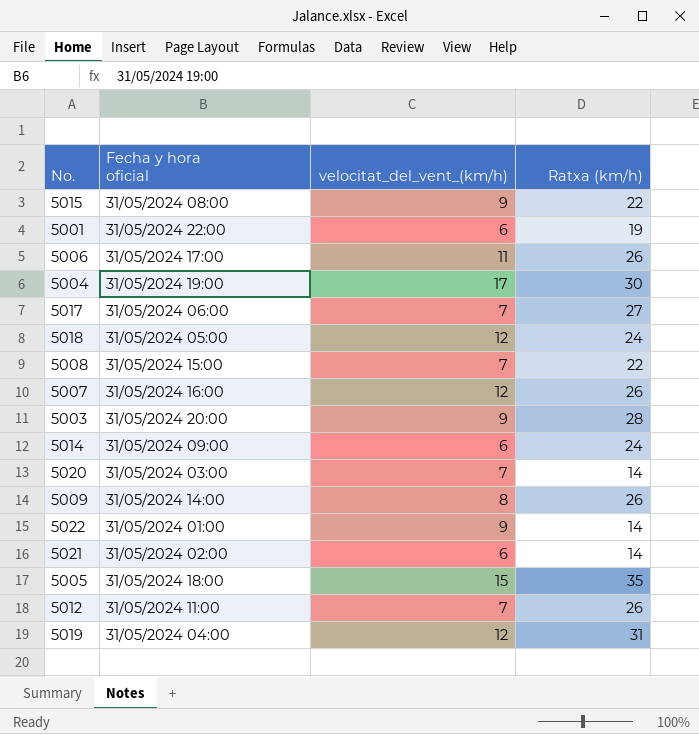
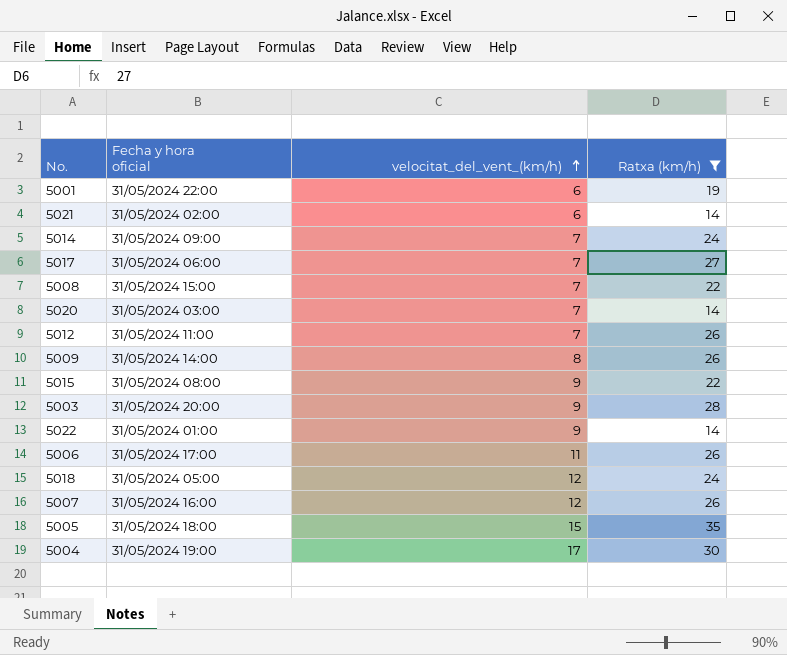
filter: none -> Ratxa (km/h) != 31
row order: none -> velocitat_del_vent_(km/h) ascending
5014 | velocitat_del_vent_(km/h): 6 -> 7

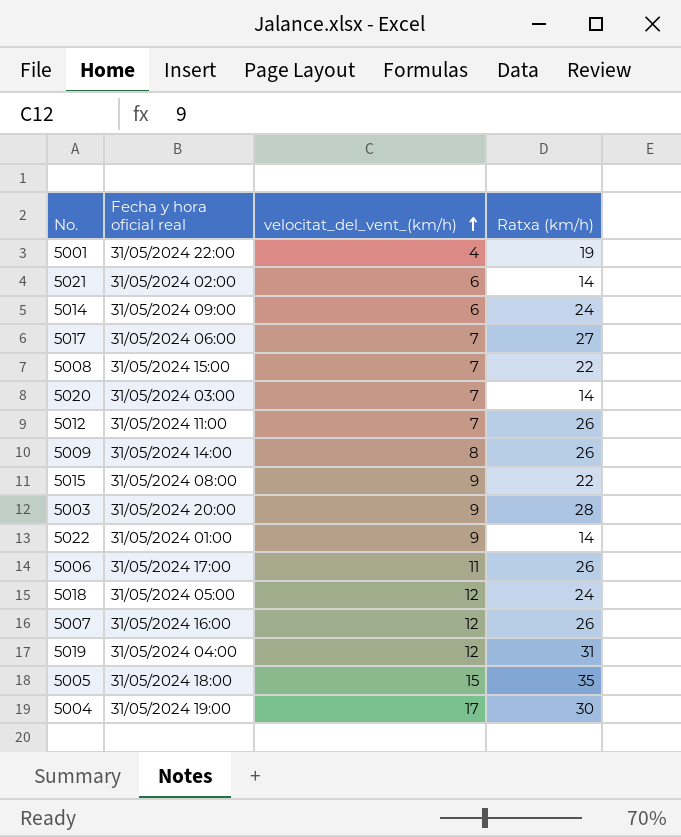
filter: Ratxa (km/h) != 31 -> none
column name: Fecha y hora oficial -> Fecha y hora oficial real
5001 | velocitat_del_vent_(km/h): 6 -> 4
5014 | velocitat_del_vent_(km/h): 7 -> 6

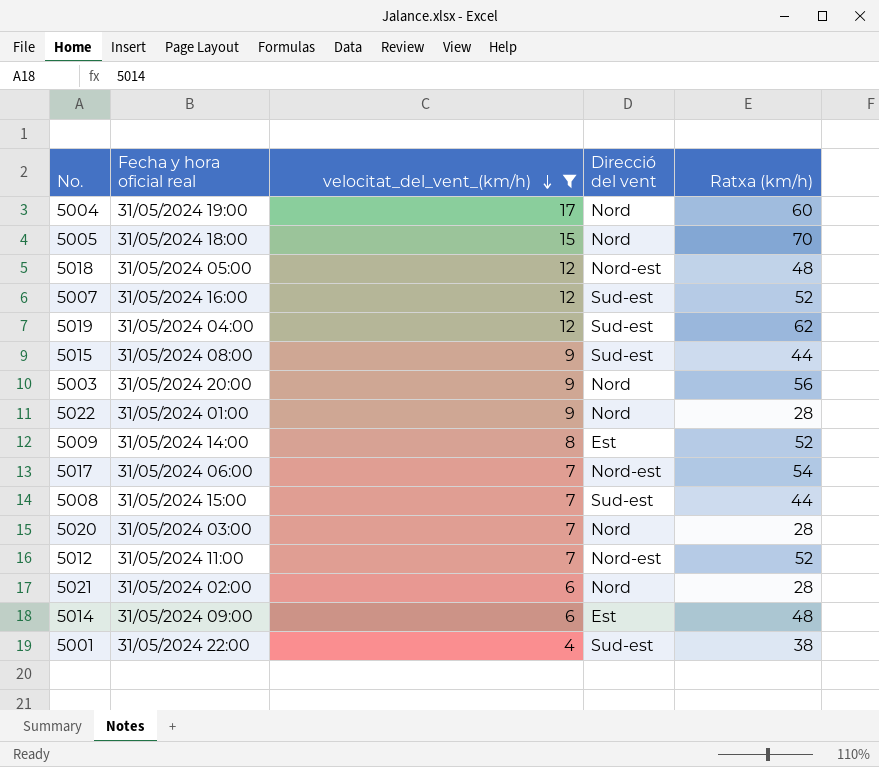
filter: none -> velocitat_del_vent_(km/h) != 11
row order: velocitat_del_vent_(km/h) ascending -> velocitat_del_vent_(km/h) descending
column Direcció del vent | position: none -> 4
5004 | Ratxa (km/h): 30 -> 60
5005 | Ratxa (km/h): 35 -> 70
5018 | Ratxa (km/h): 24 -> 48
5007 | Ratxa (km/h): 26 -> 52
5019 | Ratxa (km/h): 31 -> 62
5015 | Ratxa (km/h): 22 -> 44
5003 | Ratxa (km/h): 28 -> 56
5022 | Ratxa (km/h): 14 -> 28
5009 | Ratxa (km/h): 26 -> 52
5017 | Ratxa (km/h): 27 -> 54
5008 | Ratxa (km/h): 22 -> 44
5020 | Ratxa (km/h): 14 -> 28
5012 | Ratxa (km/h): 26 -> 52
5021 | Ratxa (km/h): 14 -> 28
5014 | Ratxa (km/h): 24 -> 48
5001 | Ratxa (km/h): 19 -> 38

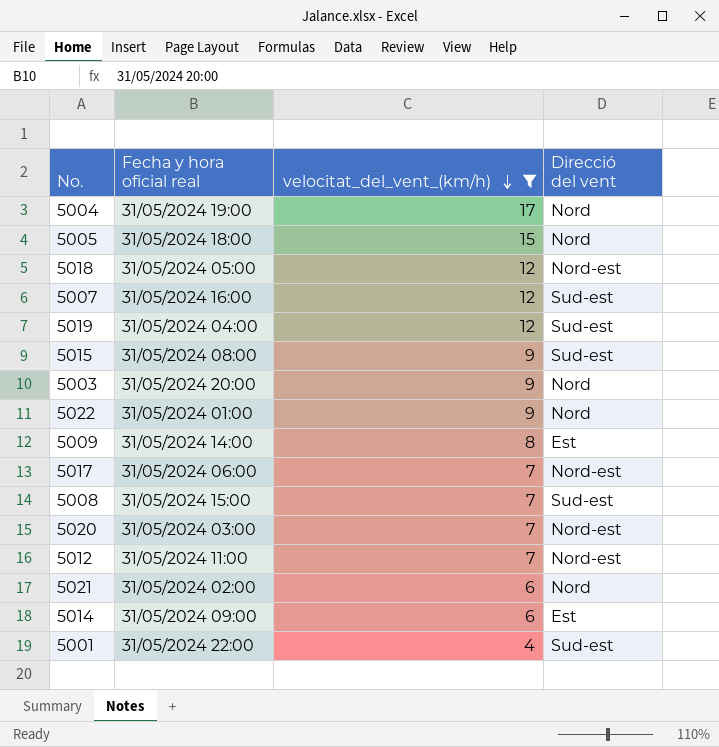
column Ratxa (km/h) | position: 5 -> none
5020 | Direcció del vent: Nord -> Nord-est

